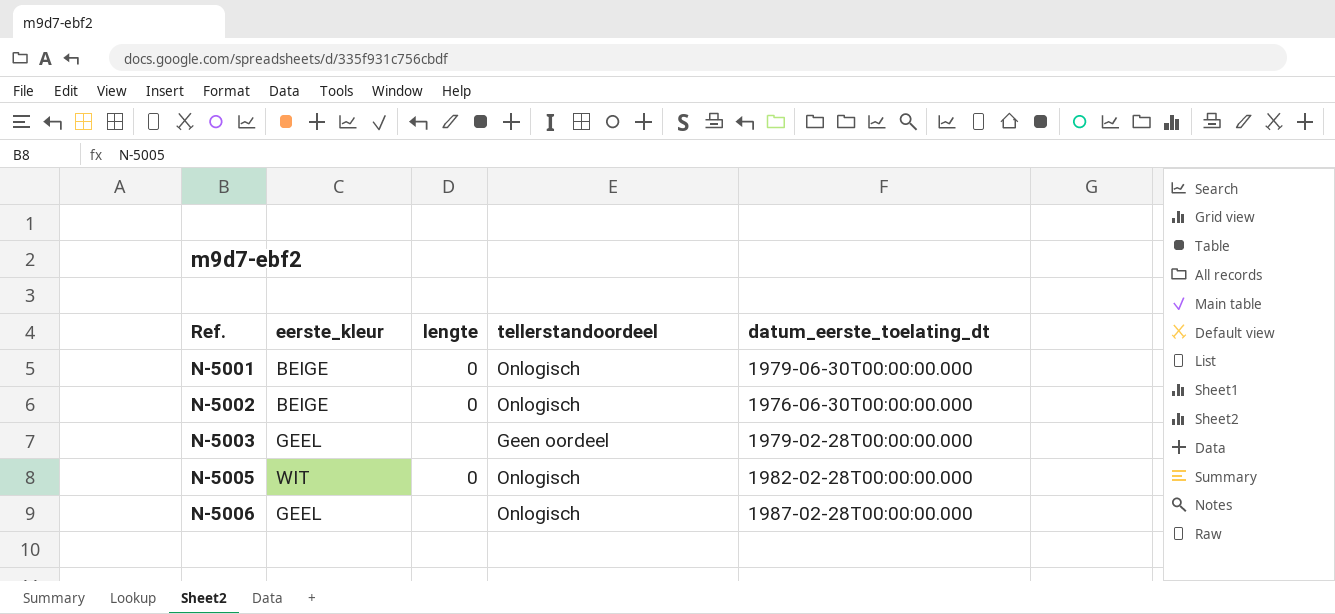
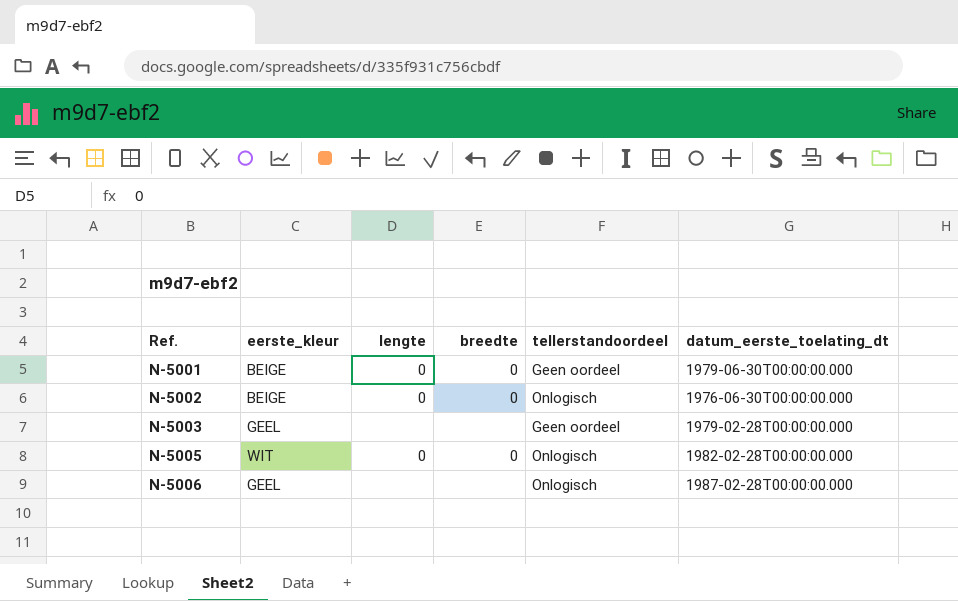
column breedte | position: none -> 4
N-5001 | tellerstandoordeel: Onlogisch -> Geen oordeel

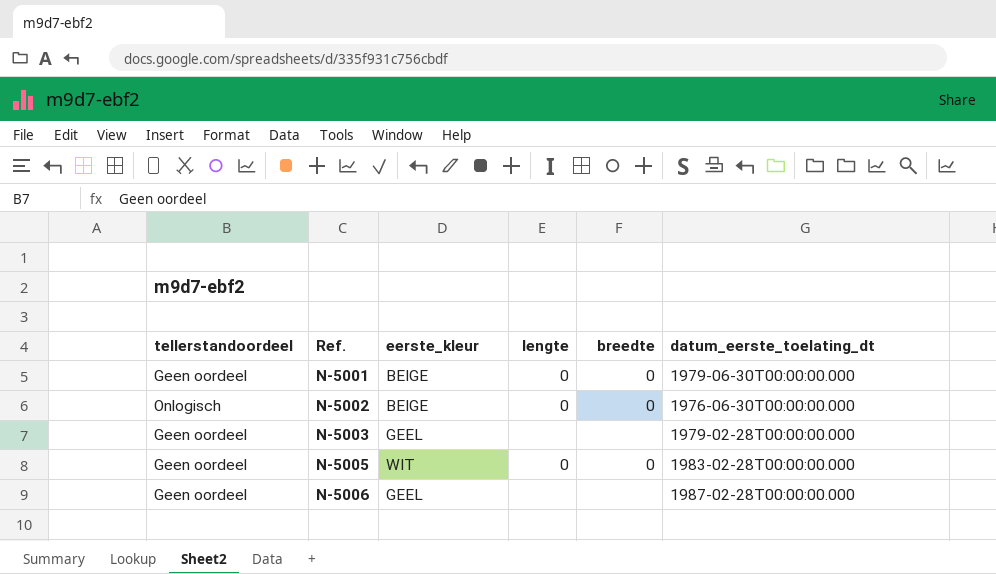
column tellerstandoordeel | position: 5 -> 1
N-5005 | tellerstandoordeel: Onlogisch -> Geen oordeel
N-5005 | datum_eerste_toelating_dt: 1982-02-28T00:00:00.000 -> 1983-02-28T00:00:00.000
N-5006 | tellerstandoordeel: Onlogisch -> Geen oordeel

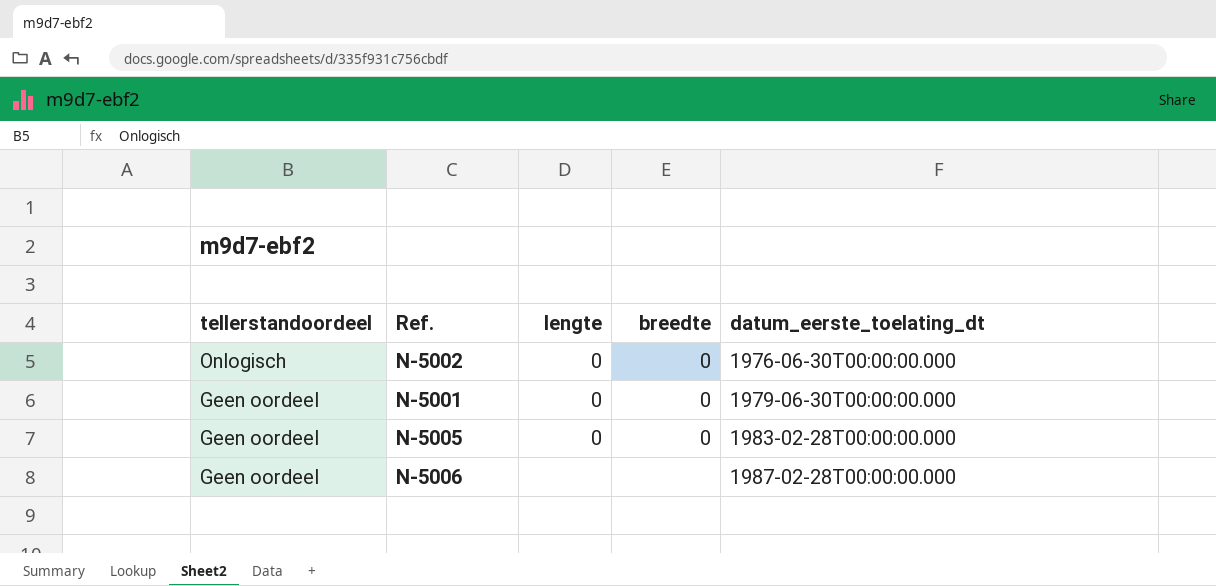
row order: Ref. ascending -> tellerstandoordeel descending
column eerste_kleur | position: 3 -> none
row N-5003: Geen oordeel | GEEL | none | none | 1979-02-28T00:00:00.000 -> none

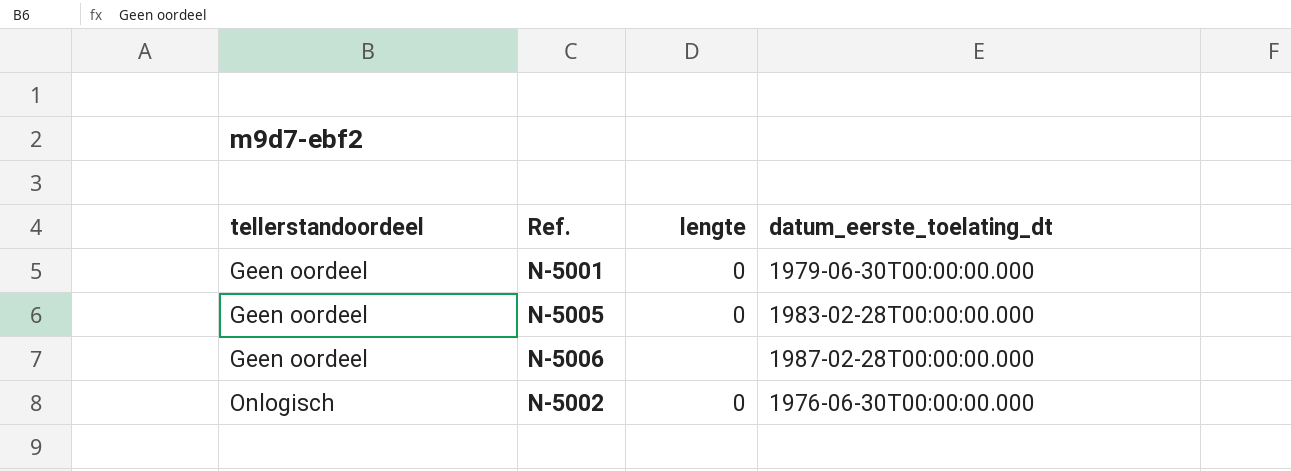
row order: tellerstandoordeel descending -> tellerstandoordeel ascending
column breedte | position: 4 -> none

